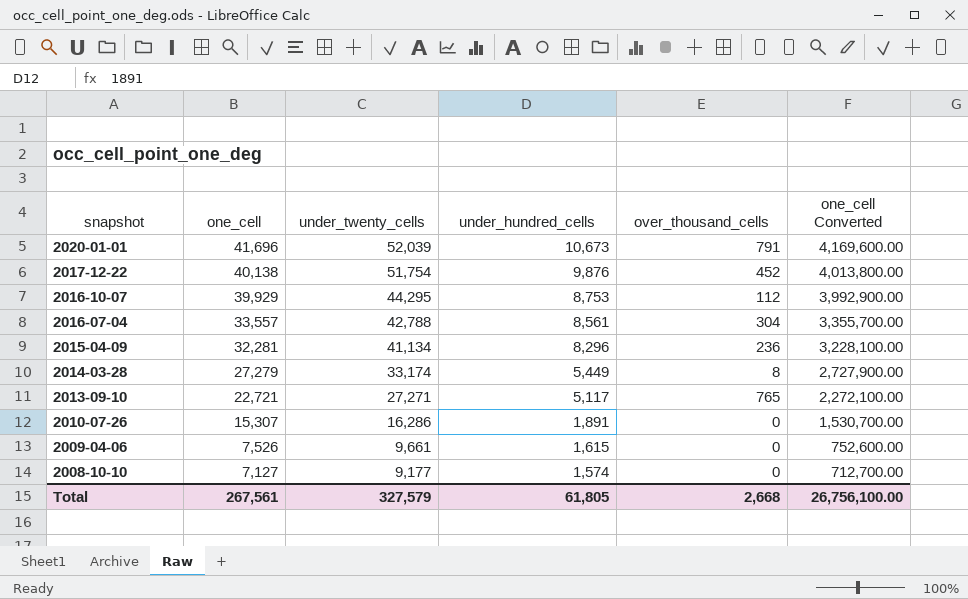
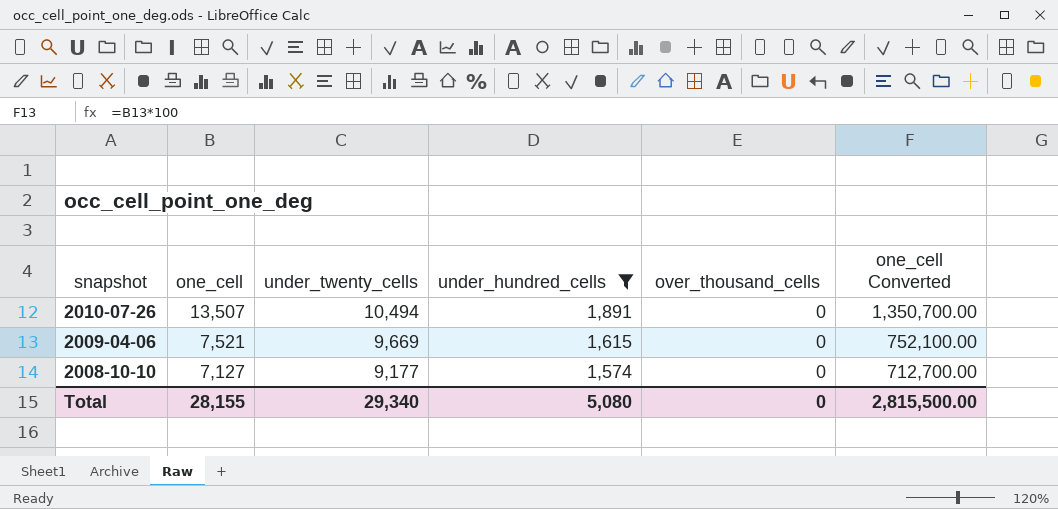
filter: none -> under_hundred_cells <= 1,891
2010-07-26 | one_cell: 15,307 -> 13,507
2010-07-26 | under_twenty_cells: 16,286 -> 10,494
2010-07-26 | one_cell Converted: 1,530,700.00 -> 1,350,700.00
2009-04-06 | one_cell: 7,526 -> 7,521
2009-04-06 | under_twenty_cells: 9,661 -> 9,669
2009-04-06 | one_cell Converted: 752,600.00 -> 752,100.00
Total | one_cell: 267,561 -> 28,155
Total | under_twenty_cells: 327,579 -> 29,340
Total | under_hundred_cells: 61,805 -> 5,080
Total | over_thousand_cells: 2,668 -> 0
Total | one_cell Converted: 26,756,100.00 -> 2,815,500.00

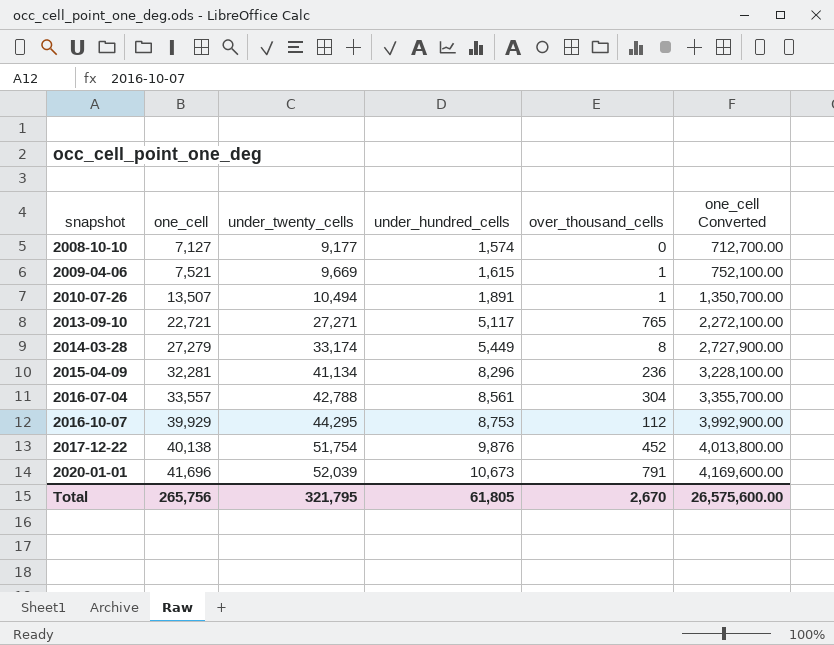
filter: under_hundred_cells <= 1,891 -> none
row order: snapshot descending -> snapshot ascending
2009-04-06 | over_thousand_cells: 0 -> 1
2010-07-26 | over_thousand_cells: 0 -> 1
Total | one_cell: 28,155 -> 265,756
Total | under_twenty_cells: 29,340 -> 321,795
Total | under_hundred_cells: 5,080 -> 61,805
Total | over_thousand_cells: 0 -> 2,670
Total | one_cell Converted: 2,815,500.00 -> 26,575,600.00

